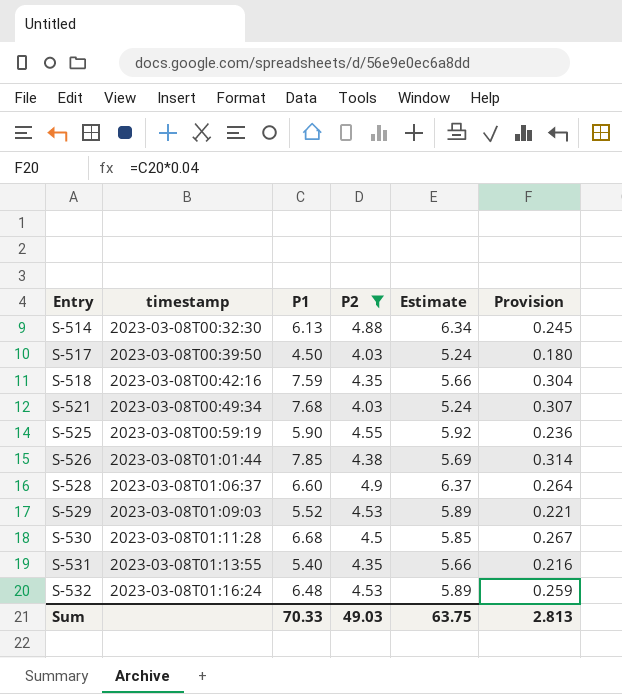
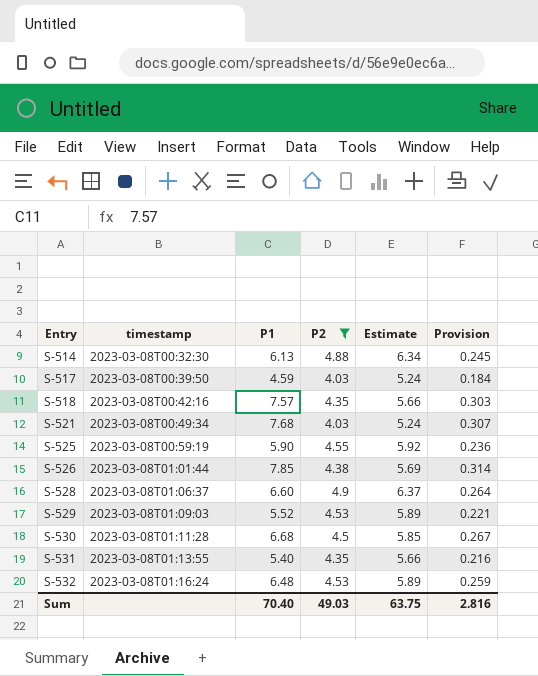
S-517 | P1: 4.50 -> 4.59
S-517 | Provision: 0.180 -> 0.184
S-518 | P1: 7.59 -> 7.57
S-518 | Provision: 0.304 -> 0.303
Sum | P1: 70.33 -> 70.40
Sum | Provision: 2.813 -> 2.816

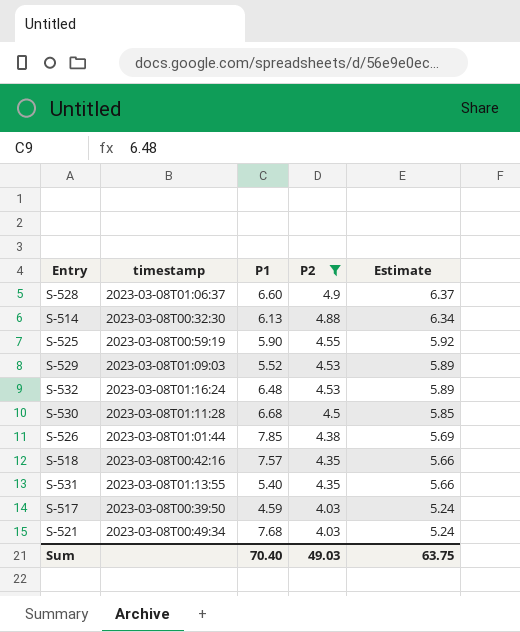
row order: Entry ascending -> P2 descending
column Provision | formula: [P1] * 0.04 -> none

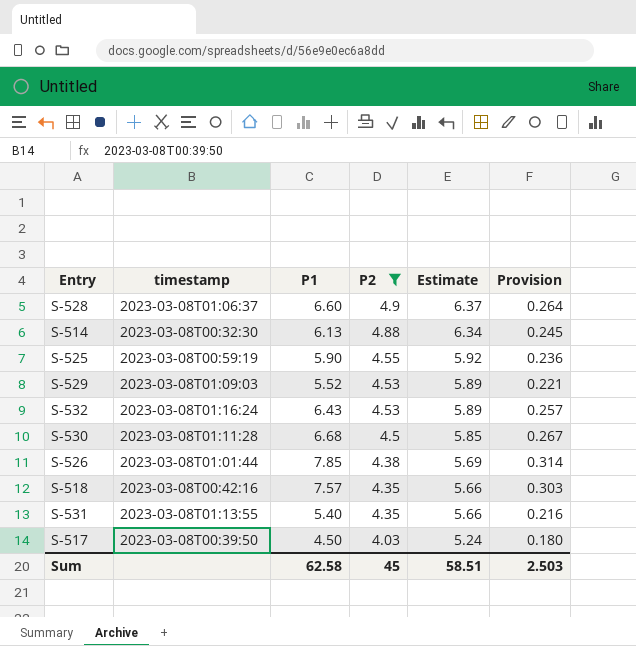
column Provision | formula: none -> [P1] * 0.04
row S-521: 2023-03-08T00:49:34 | 7.68 | 4.03 | 5.24 -> none
S-532 | P1: 6.48 -> 6.43
S-517 | P1: 4.59 -> 4.50
Sum | P1: 70.40 -> 62.58
Sum | P2: 49.03 -> 45
Sum | Estimate: 63.75 -> 58.51

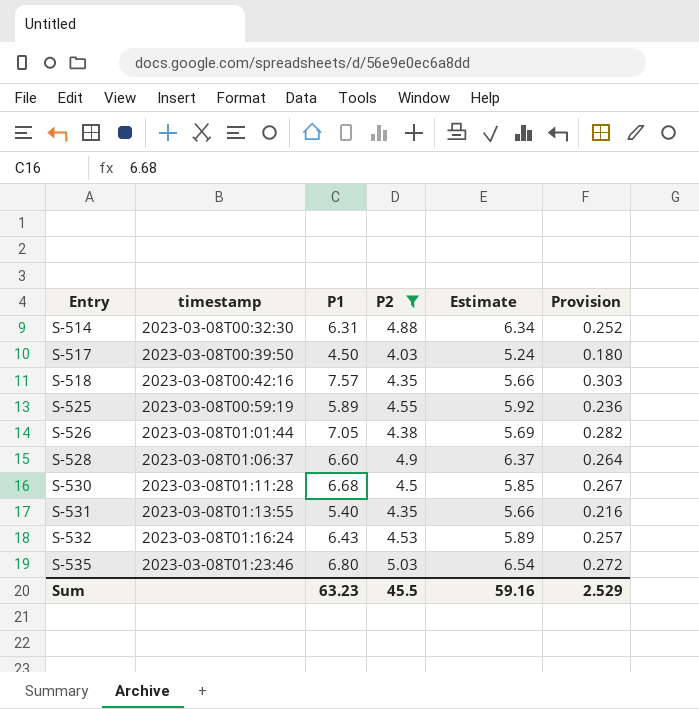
row order: P2 descending -> Entry ascending
row S-529: 2023-03-08T01:09:03 | 5.52 | 4.53 | 5.89 | 0.221 -> none
S-514 | P1: 6.13 -> 6.31
S-514 | Provision: 0.245 -> 0.252
S-525 | P1: 5.90 -> 5.89
S-526 | P1: 7.85 -> 7.05
S-526 | Provision: 0.314 -> 0.282
row S-535: none -> 2023-03-08T01:23:46 | 6.80 | 5.03 | 6.54 | 0.272
Sum | P1: 62.58 -> 63.23
Sum | P2: 45 -> 45.5
Sum | Estimate: 58.51 -> 59.16
Sum | Provision: 2.503 -> 2.529

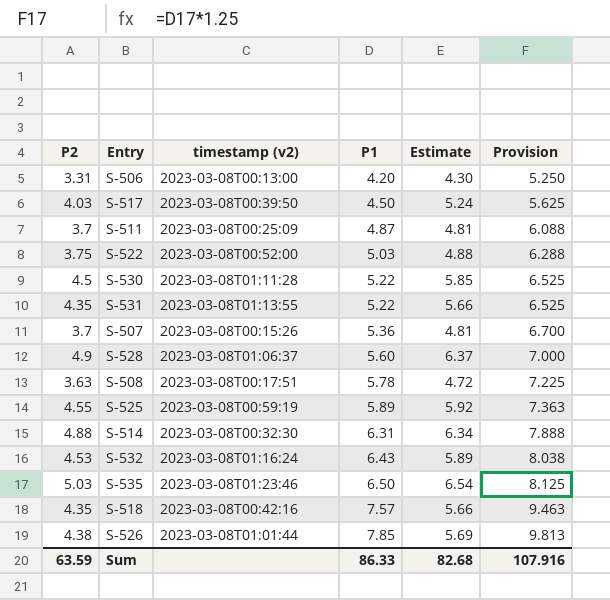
filter: P2 >= 4.03 -> none
row order: Entry ascending -> P1 ascending
column P2 | position: 4 -> 1
column name: timestamp -> timestamp (v2)
column Provision | formula: [P1] * 0.04 -> [P1] * 1.25
S-530 | P1: 6.68 -> 5.22
S-531 | P1: 5.40 -> 5.22
S-528 | P1: 6.60 -> 5.60
S-535 | P1: 6.80 -> 6.50
S-526 | P1: 7.05 -> 7.85
Sum | P2: 45.5 -> 63.59
Sum | P1: 63.23 -> 86.33
Sum | Estimate: 59.16 -> 82.68
Sum | Provision: 2.529 -> 107.916

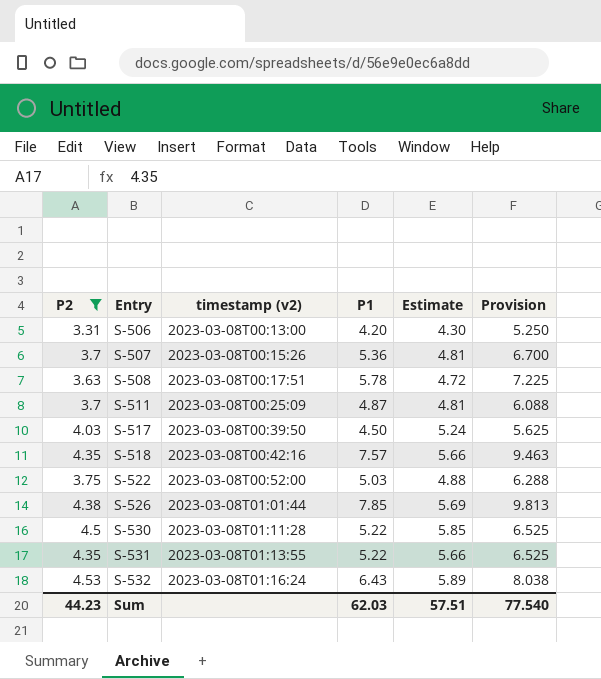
filter: none -> P2 <= 4.53
row order: P1 ascending -> Entry ascending
Sum | P2: 63.59 -> 44.23
Sum | P1: 86.33 -> 62.03
Sum | Estimate: 82.68 -> 57.51
Sum | Provision: 107.916 -> 77.540

